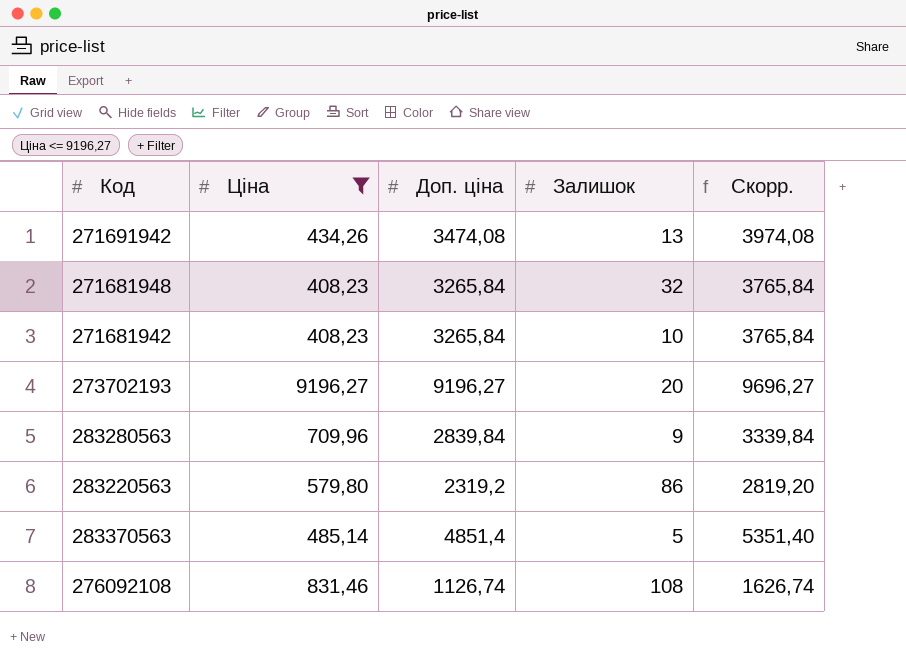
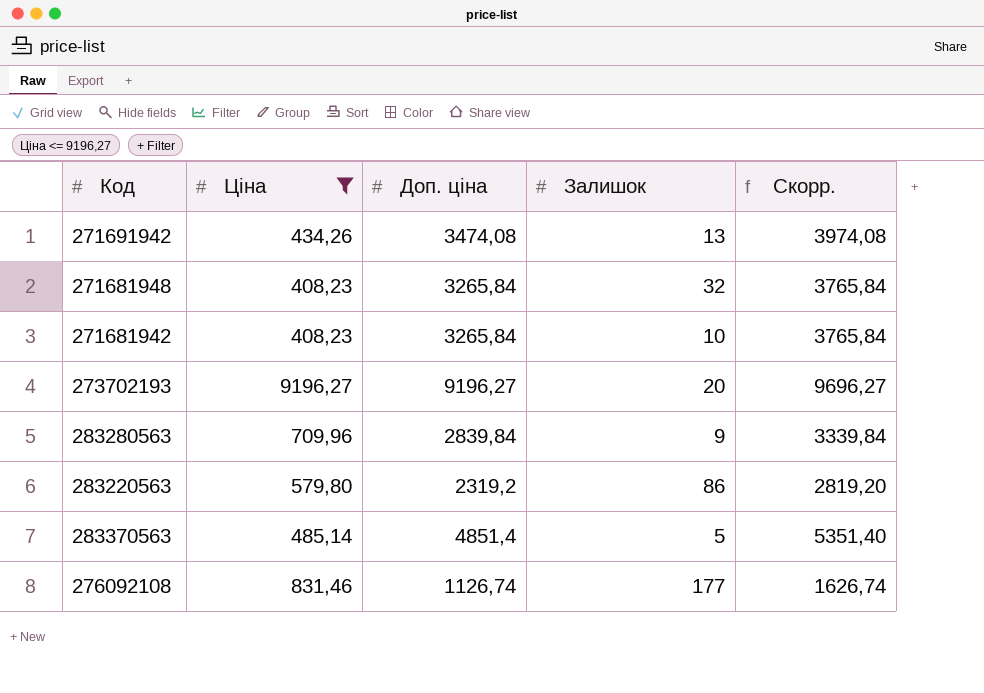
276092108 | Залишок: 108 -> 177

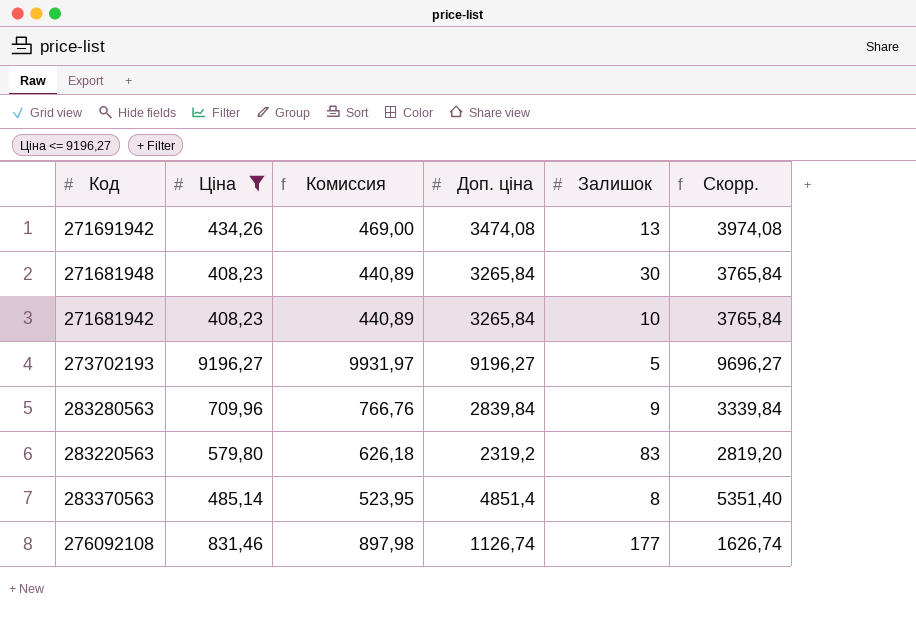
column Комиссия | formula: none -> [Ціна] * 1,08
271681948 | Залишок: 32 -> 30
273702193 | Залишок: 20 -> 5
283220563 | Залишок: 86 -> 83
283370563 | Залишок: 5 -> 8

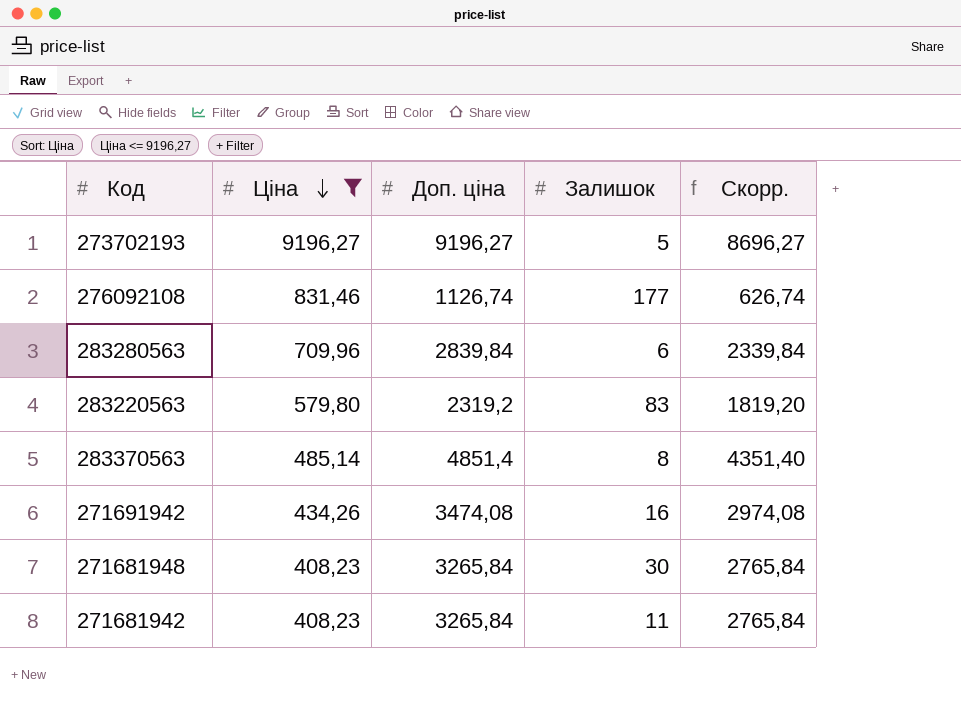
row order: none -> Ціна descending
column Комиссия | formula: [Ціна] * 1,08 -> none
column Скорр. | formula: [Доп. ціна] + 500 -> [Доп. ціна] - 500
283280563 | Залишок: 9 -> 6
271691942 | Залишок: 13 -> 16
271681942 | Залишок: 10 -> 11

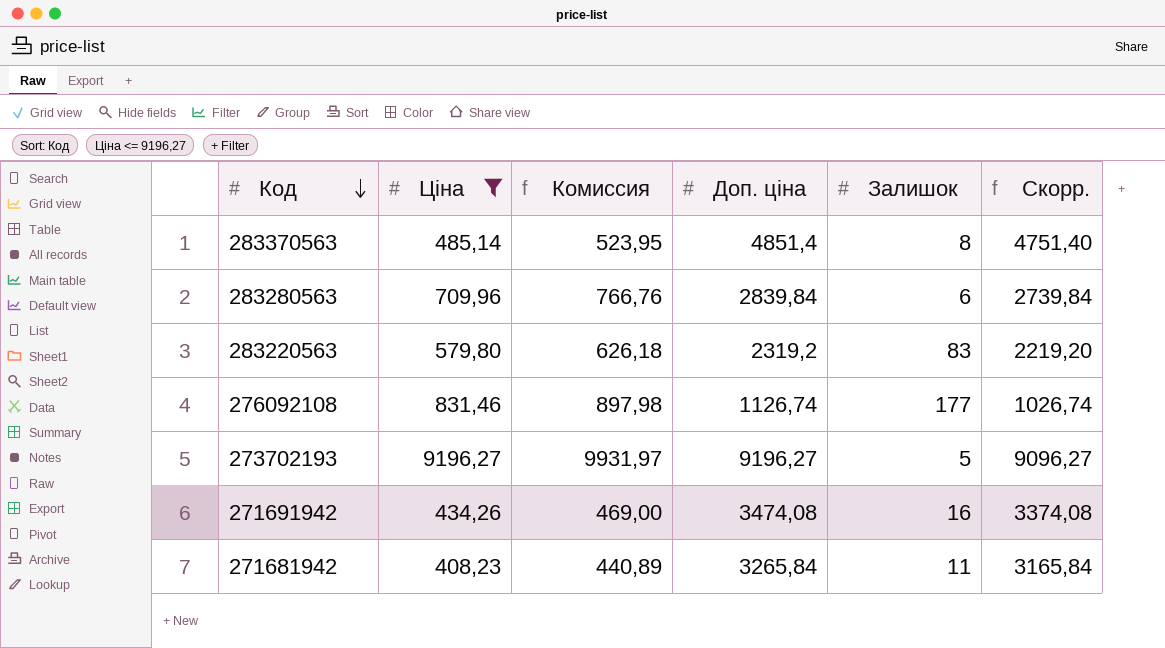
row order: Ціна descending -> Код descending
column Комиссия | formula: none -> [Ціна] * 1,08
column Скорр. | formula: [Доп. ціна] - 500 -> [Доп. ціна] - 100
row 271681948: 408,23 | 3265,84 | 30 | 2765,84 -> none

